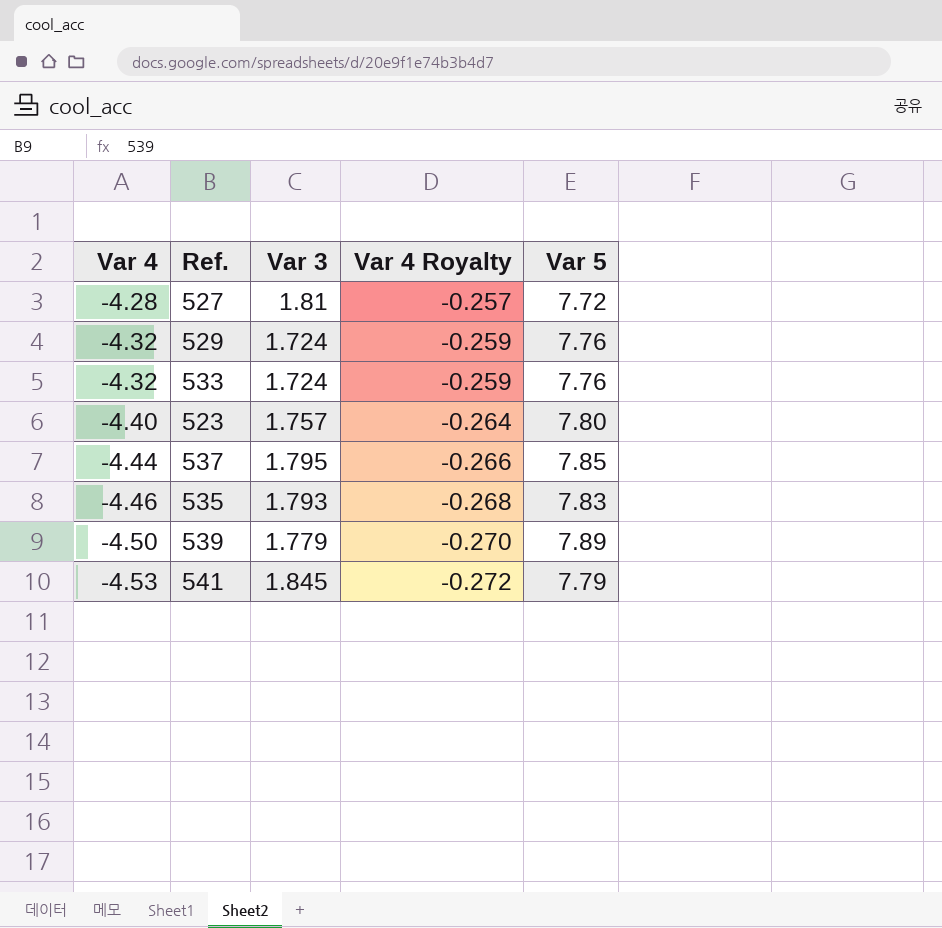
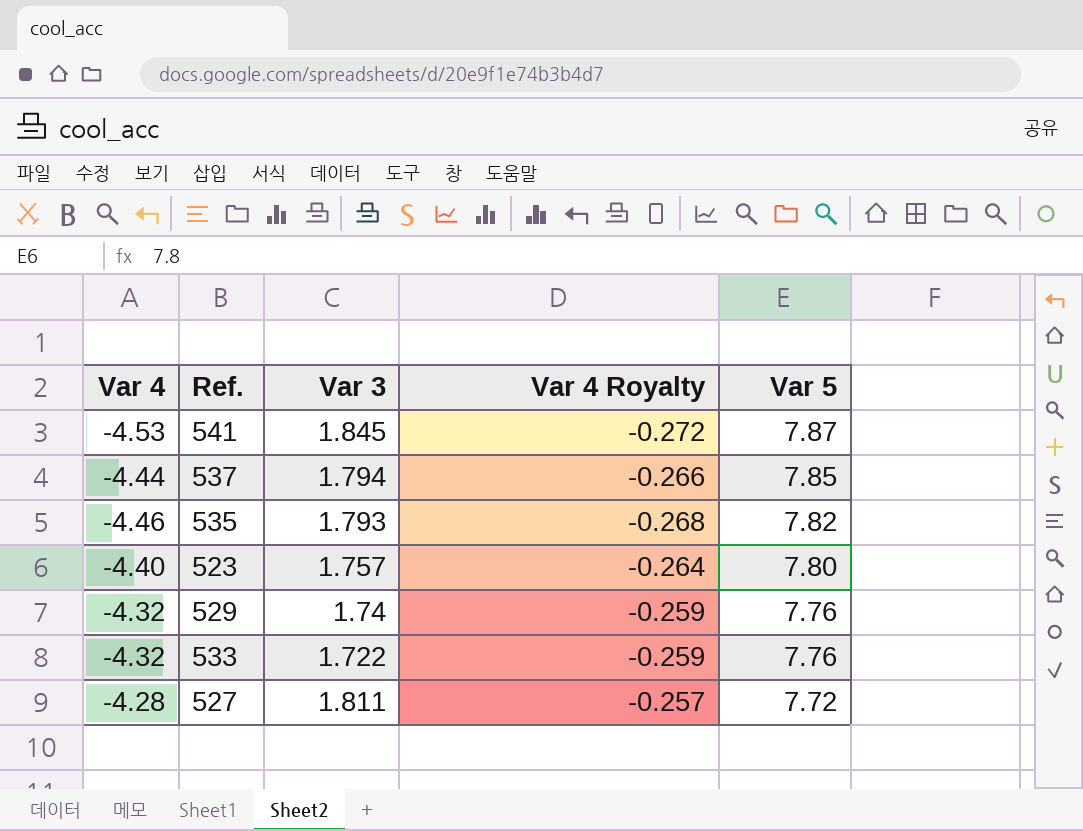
row order: Var 4 descending -> Var 5 descending
row 539: -4.50 | 1.779 | -0.270 | 7.89 -> none
541 | Var 5: 7.79 -> 7.87
537 | Var 3: 1.795 -> 1.794
535 | Var 5: 7.83 -> 7.82
529 | Var 3: 1.724 -> 1.74
533 | Var 3: 1.724 -> 1.722
527 | Var 3: 1.81 -> 1.811

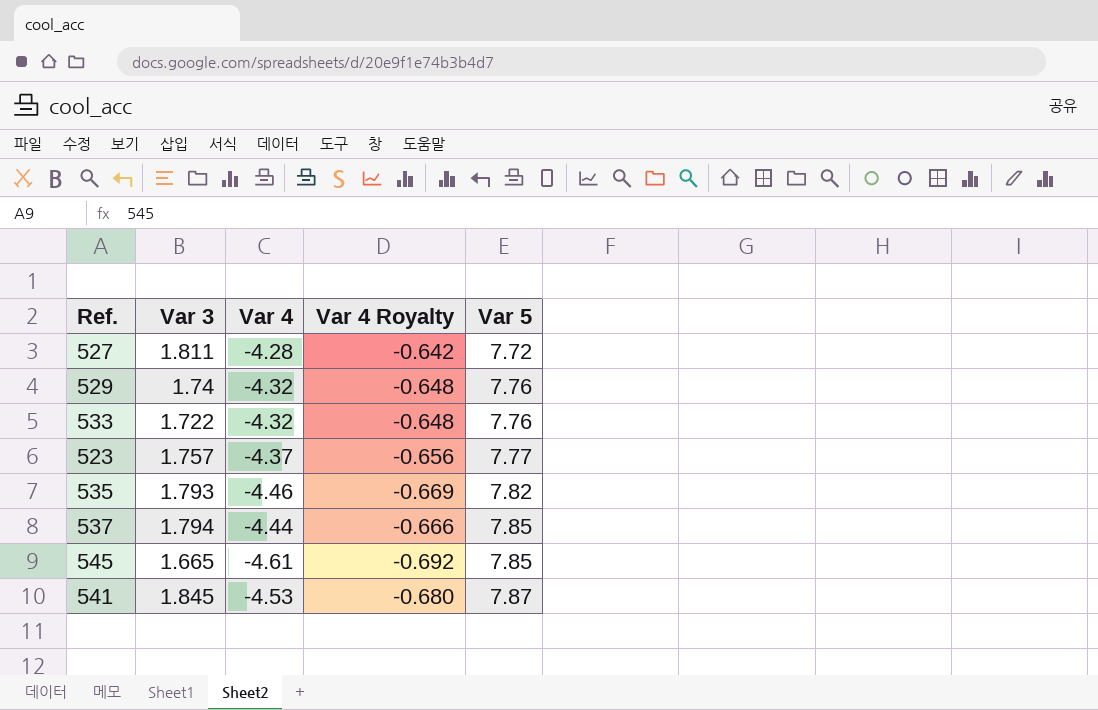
row order: Var 5 descending -> Var 5 ascending
column Var 4 | position: 1 -> 3
column Var 4 Royalty | formula: [Var 4] * 0.06 -> [Var 4] * 0.15
523 | Var 4: -4.40 -> -4.37
523 | Var 5: 7.80 -> 7.77
row 545: none -> 1.665 | -4.61 | -0.692 | 7.85

